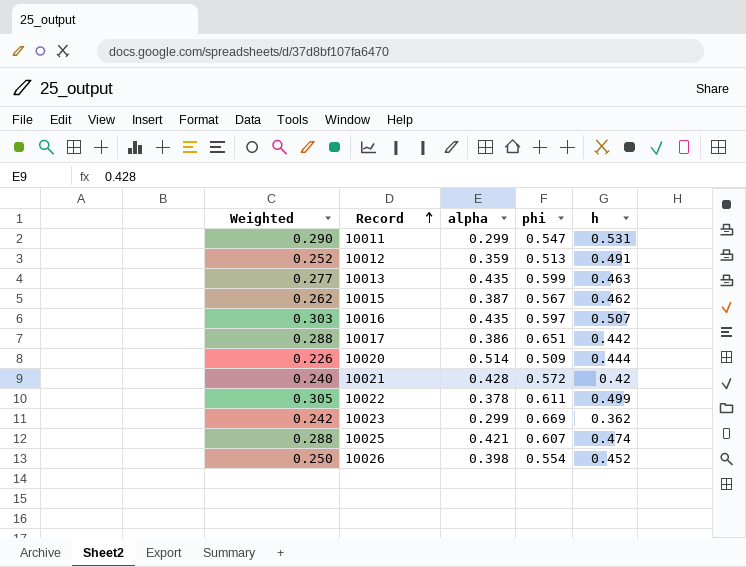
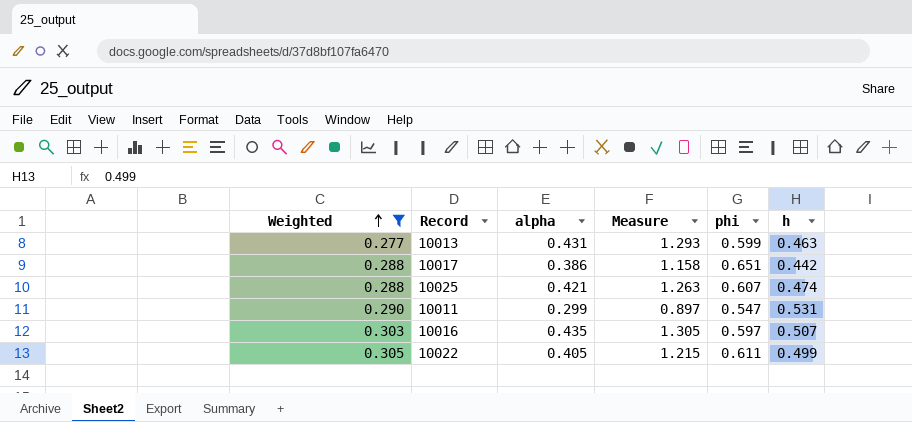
filter: none -> Weighted >= 0.277
row order: Record ascending -> Weighted ascending
column Measure | formula: none -> [alpha] * 3
10013 | alpha: 0.435 -> 0.431
10022 | alpha: 0.378 -> 0.405

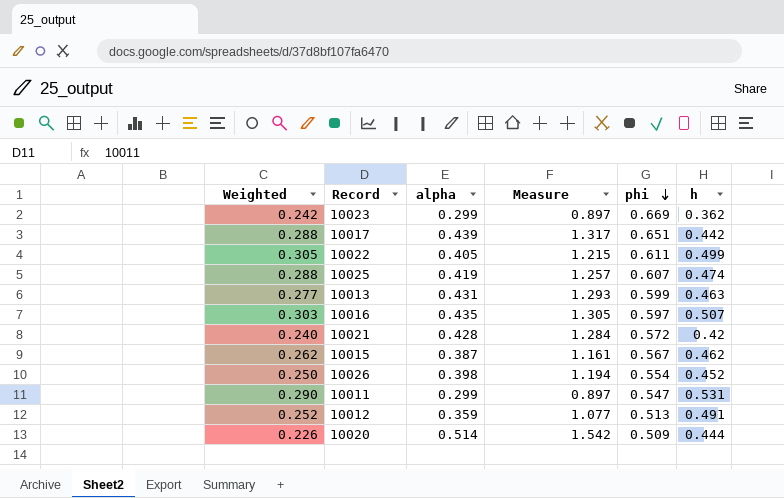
filter: Weighted >= 0.277 -> none
row order: Weighted ascending -> phi descending
10017 | alpha: 0.386 -> 0.439
10017 | Measure: 1.158 -> 1.317
10025 | alpha: 0.421 -> 0.419
10025 | Measure: 1.263 -> 1.257

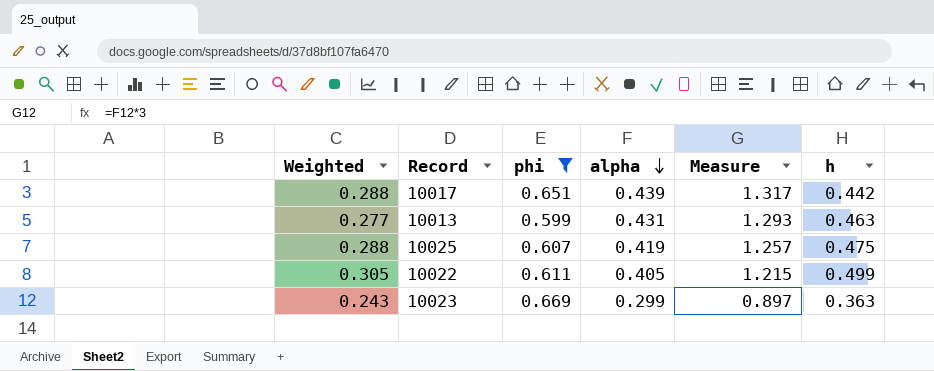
filter: none -> phi >= 0.599
row order: phi descending -> alpha descending
column phi | position: 5 -> 3
10025 | h: 0.474 -> 0.475
10023 | Weighted: 0.242 -> 0.243
10023 | h: 0.362 -> 0.363

